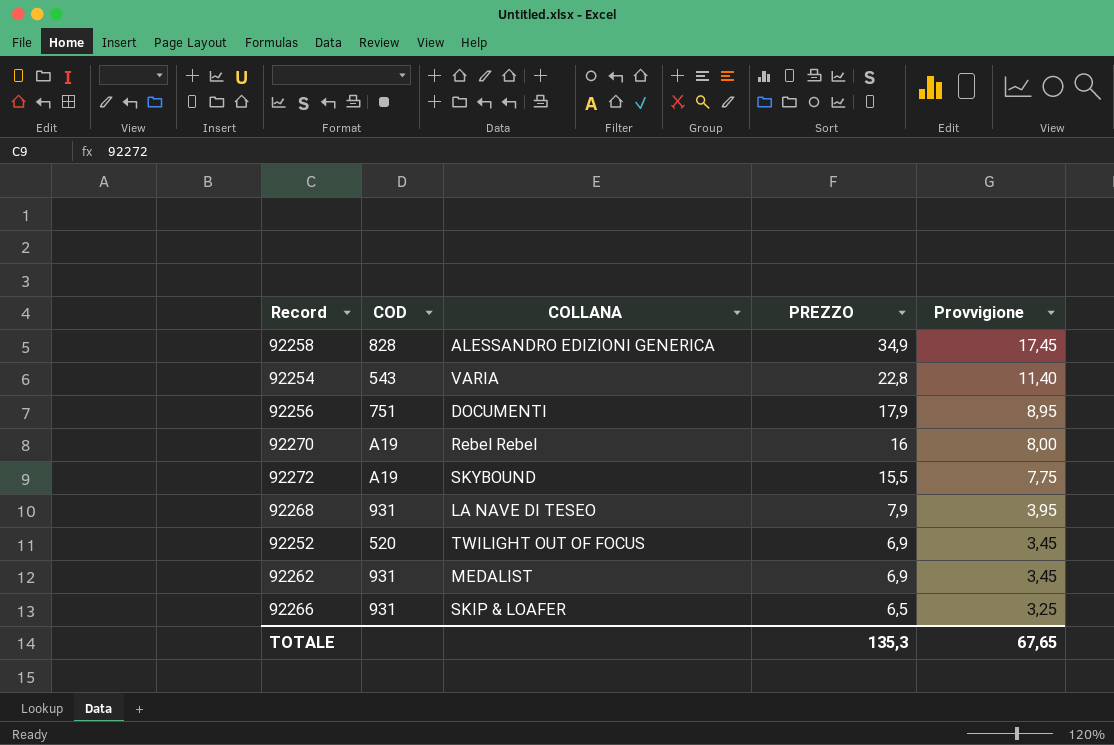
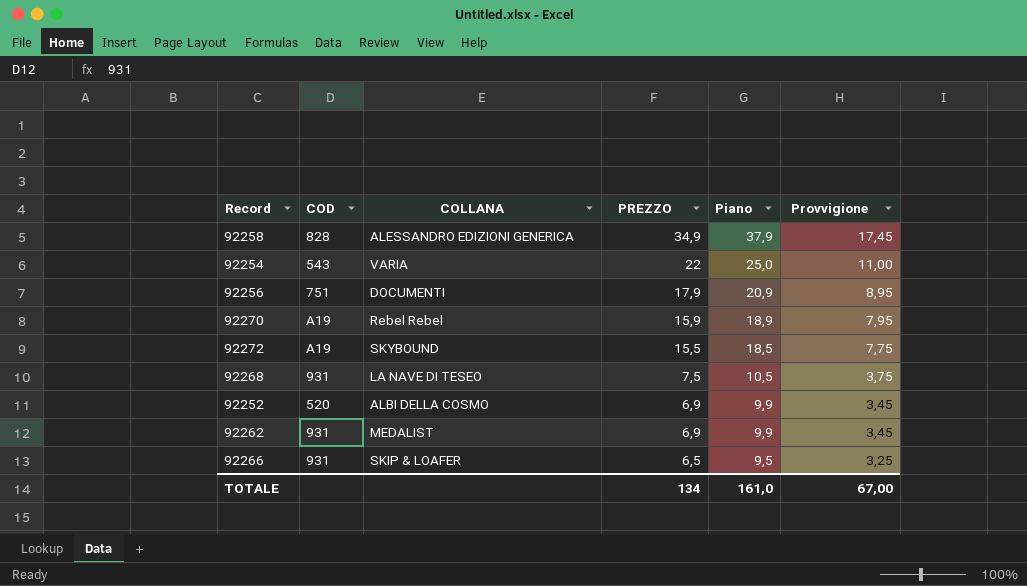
column Piano | formula: none -> [PREZZO] + 3
92254 | PREZZO: 22,8 -> 22
92254 | Provvigione: 11,40 -> 11,00
92270 | PREZZO: 16 -> 15,9
92270 | Provvigione: 8,00 -> 7,95
92268 | PREZZO: 7,9 -> 7,5
92268 | Provvigione: 3,95 -> 3,75
92252 | COLLANA: TWILIGHT OUT OF FOCUS -> ALBI DELLA COSMO
TOTALE | PREZZO: 135,3 -> 134
TOTALE | Provvigione: 67,65 -> 67,00

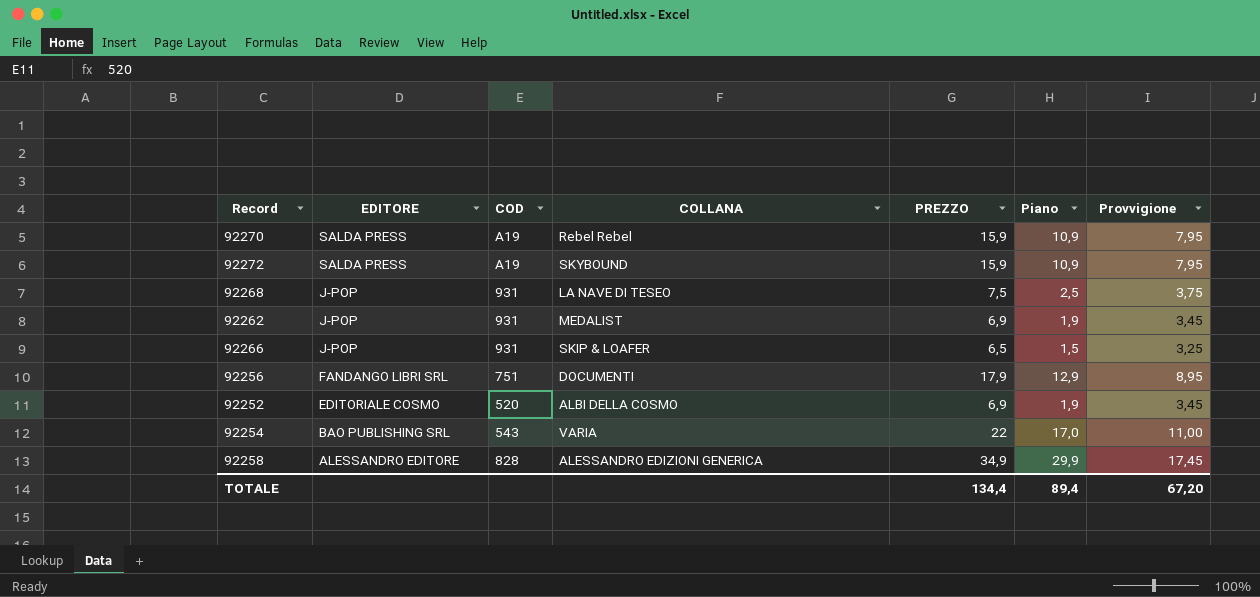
row order: PREZZO descending -> EDITORE descending
column EDITORE | position: none -> 2
column Piano | formula: [PREZZO] + 3 -> [PREZZO] - 5
92272 | PREZZO: 15,5 -> 15,9
92272 | Provvigione: 7,75 -> 7,95
TOTALE | PREZZO: 134 -> 134,4
TOTALE | Piano: 161,0 -> 89,4
TOTALE | Provvigione: 67,00 -> 67,20

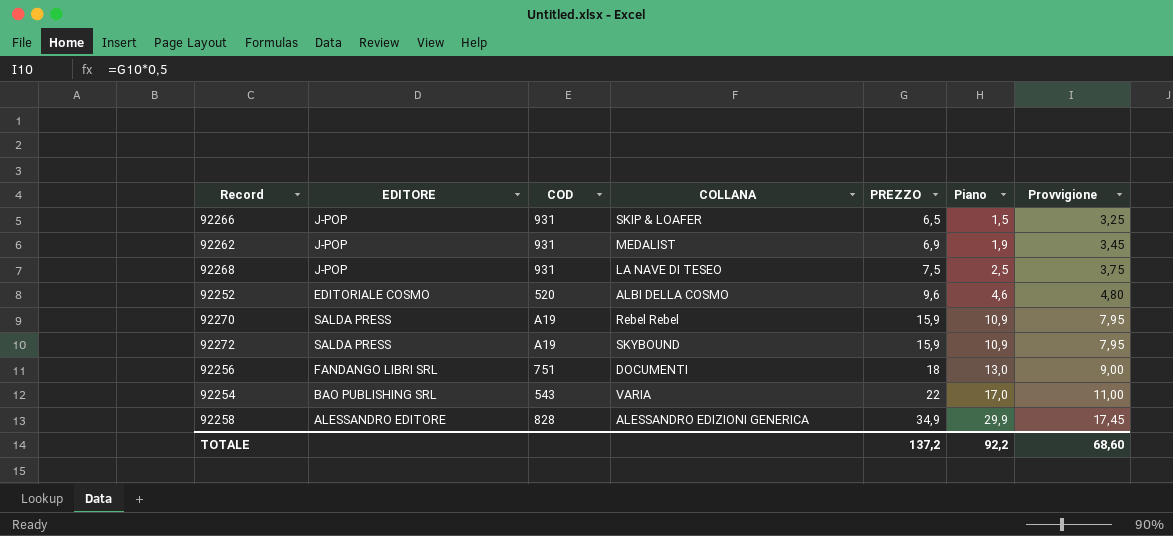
row order: EDITORE descending -> PREZZO ascending
92252 | PREZZO: 6,9 -> 9,6
92252 | Piano: 1,9 -> 4,6
92252 | Provvigione: 3,45 -> 4,80
92256 | PREZZO: 17,9 -> 18
92256 | Piano: 12,9 -> 13,0
92256 | Provvigione: 8,95 -> 9,00
TOTALE | PREZZO: 134,4 -> 137,2
TOTALE | Piano: 89,4 -> 92,2
TOTALE | Provvigione: 67,20 -> 68,60

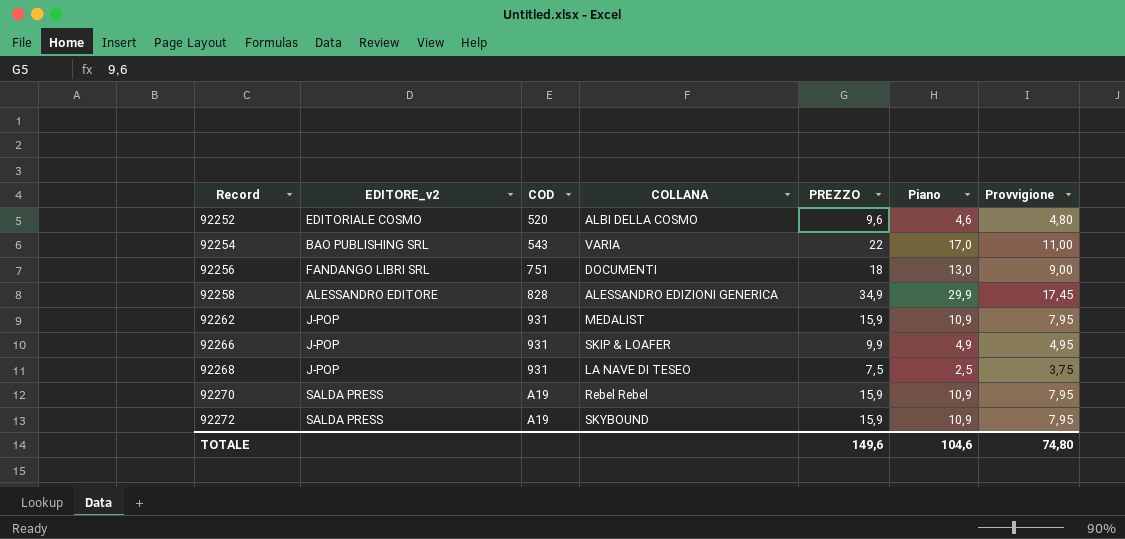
row order: PREZZO ascending -> Record ascending
column name: EDITORE -> EDITORE_v2
92262 | PREZZO: 6,9 -> 15,9
92262 | Piano: 1,9 -> 10,9
92262 | Provvigione: 3,45 -> 7,95
92266 | PREZZO: 6,5 -> 9,9
92266 | Piano: 1,5 -> 4,9
92266 | Provvigione: 3,25 -> 4,95
TOTALE | PREZZO: 137,2 -> 149,6
TOTALE | Piano: 92,2 -> 104,6
TOTALE | Provvigione: 68,60 -> 74,80

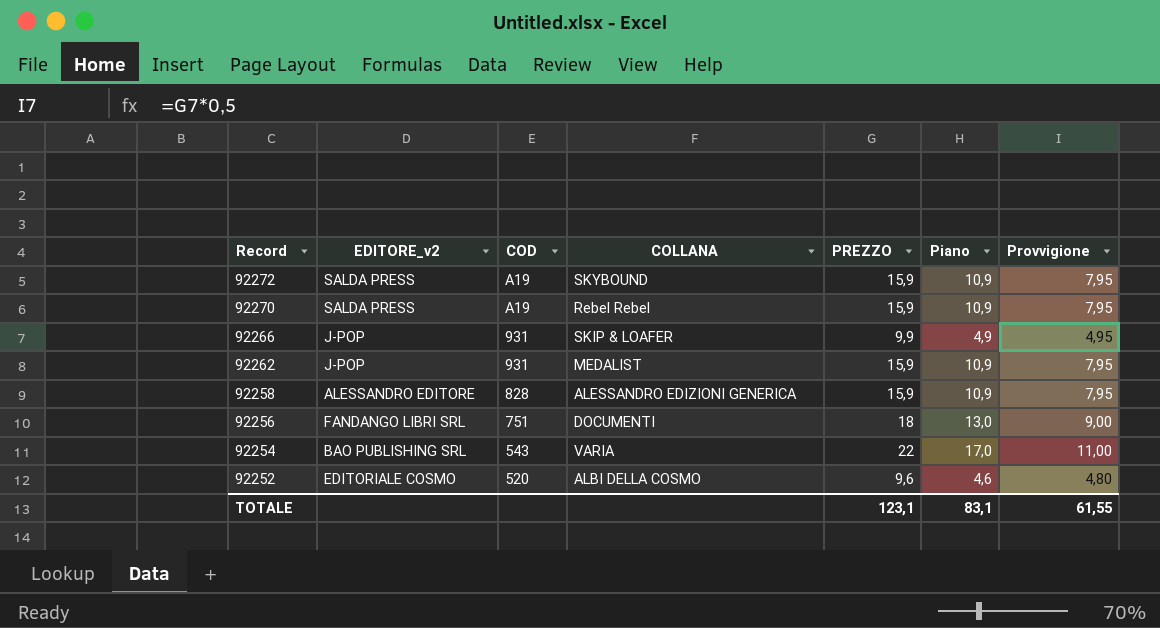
row order: Record ascending -> Record descending
row 92268: J-POP | 931 | LA NAVE DI TESEO | 7,5 | 2,5 | 3,75 -> none
92258 | PREZZO: 34,9 -> 15,9
92258 | Piano: 29,9 -> 10,9
92258 | Provvigione: 17,45 -> 7,95
TOTALE | PREZZO: 149,6 -> 123,1
TOTALE | Piano: 104,6 -> 83,1
TOTALE | Provvigione: 74,80 -> 61,55

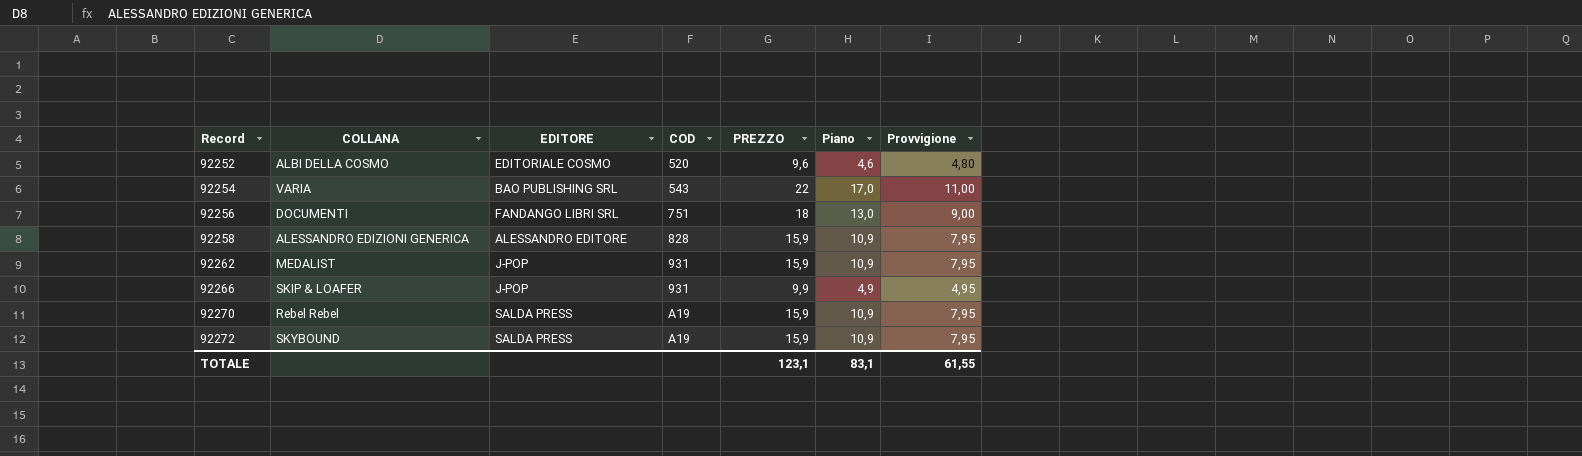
row order: Record descending -> Record ascending
column COLLANA | position: 4 -> 2
column name: EDITORE_v2 -> EDITORE

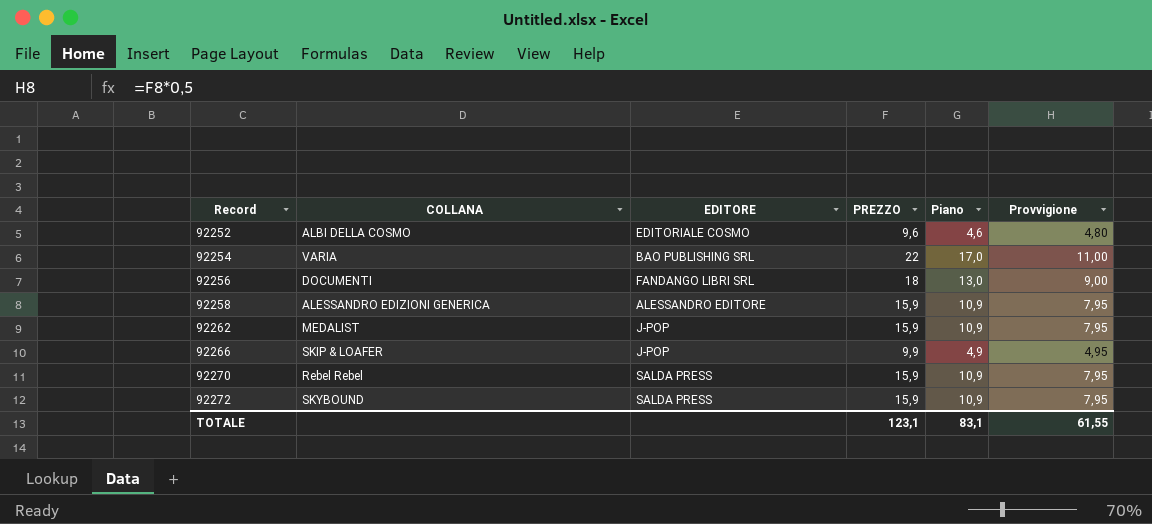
column COD | position: 4 -> none

